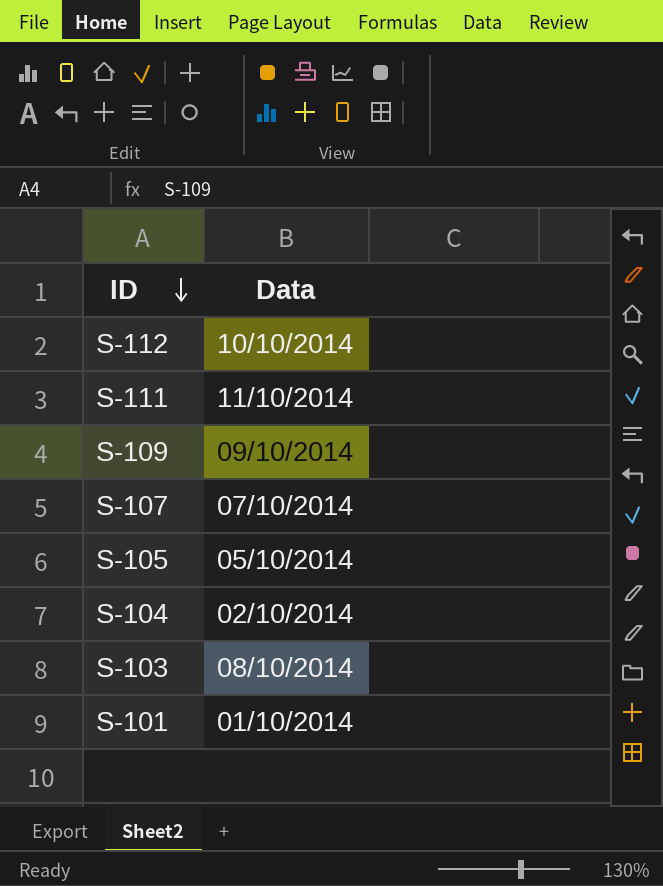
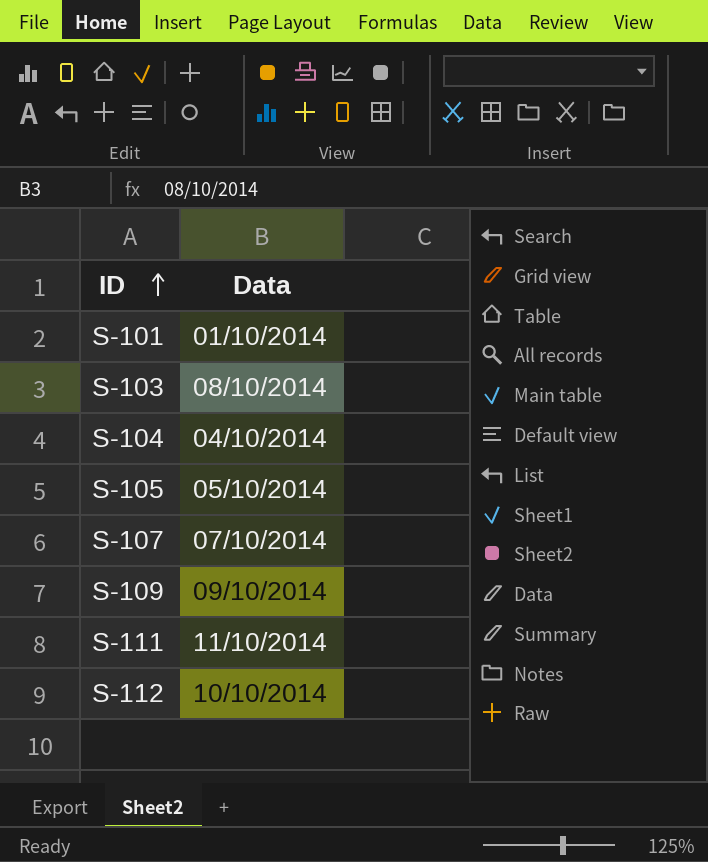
row order: ID descending -> ID ascending
S-104 | Data: 02/10/2014 -> 04/10/2014

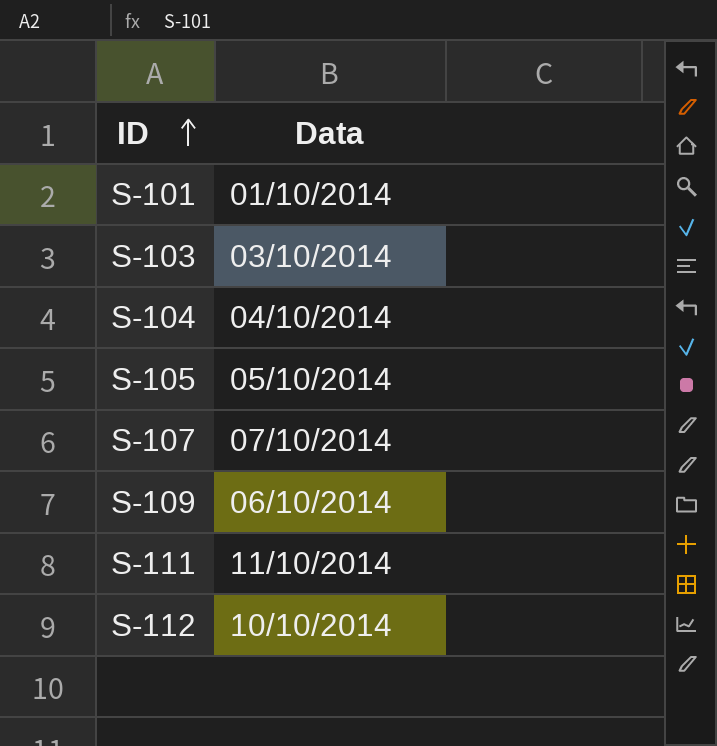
S-103 | Data: 08/10/2014 -> 03/10/2014
S-109 | Data: 09/10/2014 -> 06/10/2014

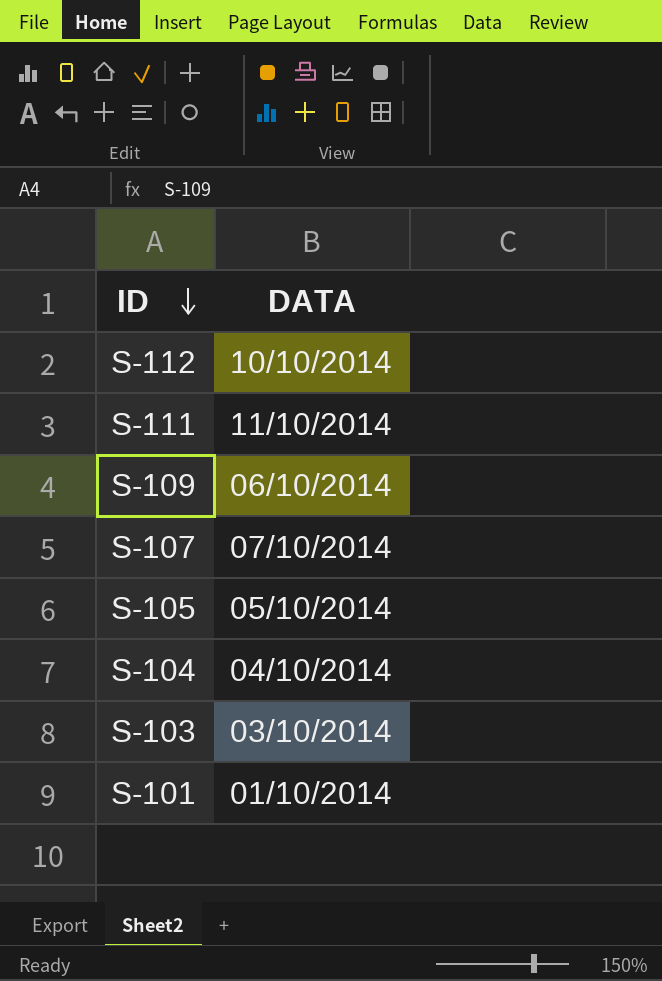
row order: ID ascending -> ID descending
column name: Data -> DATA

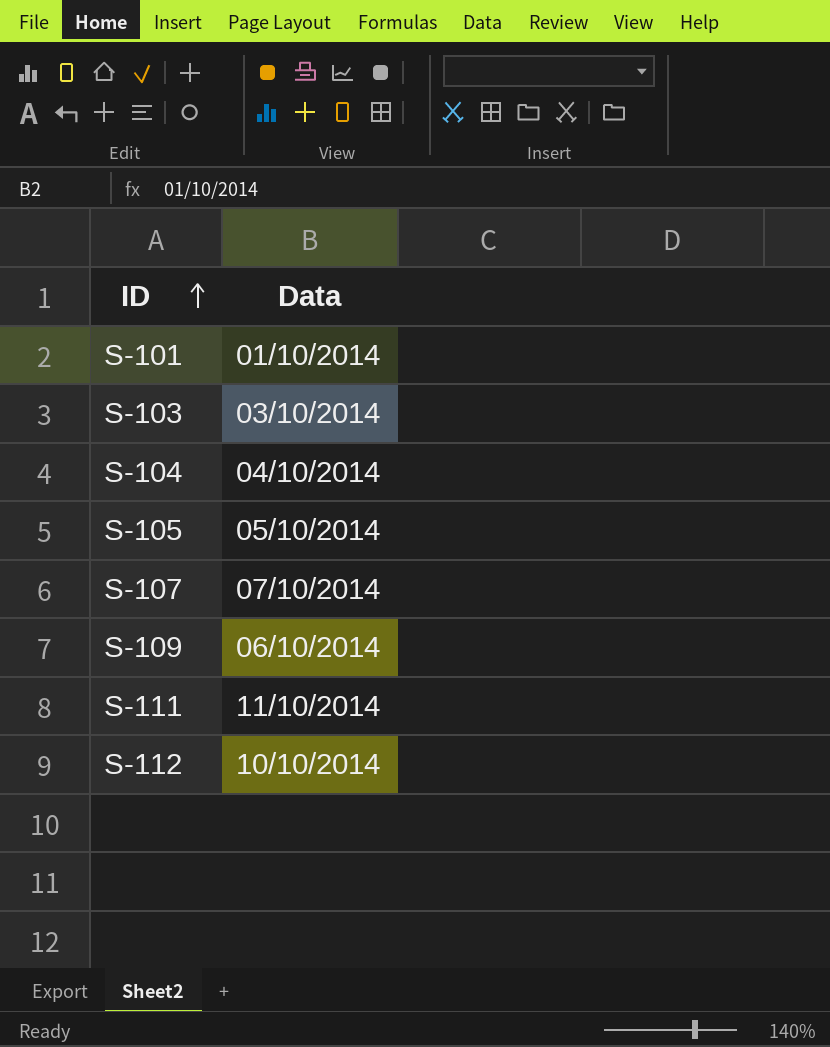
row order: ID descending -> ID ascending
column name: DATA -> Data

